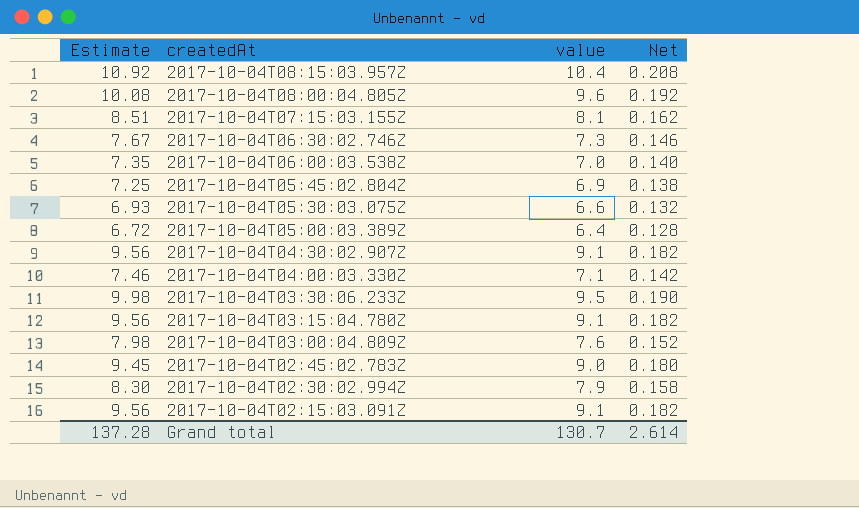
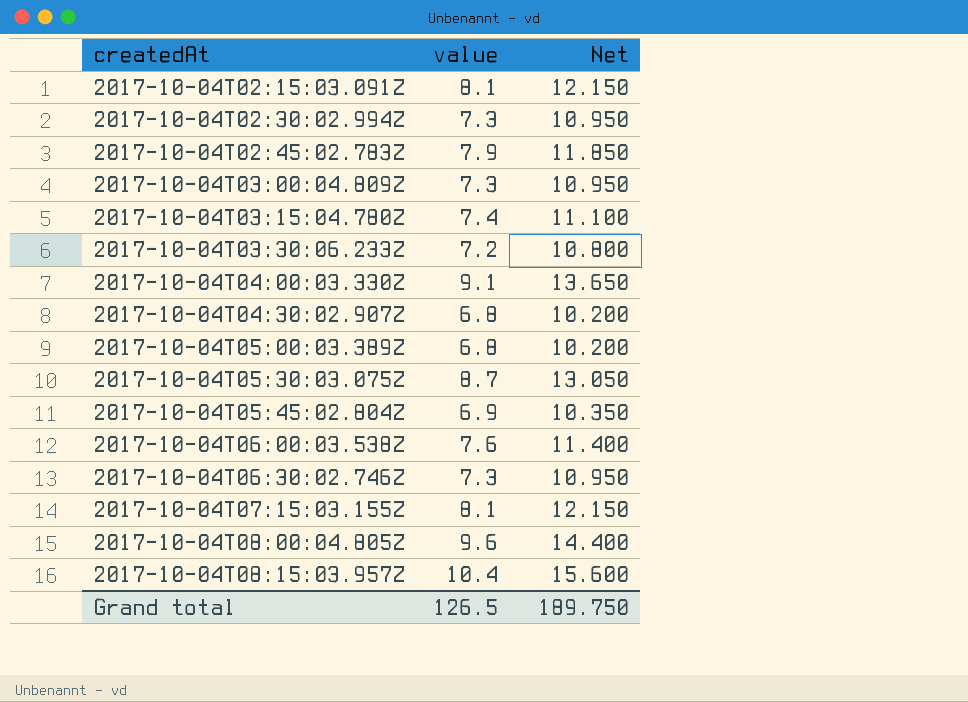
row order: createdAt descending -> createdAt ascending
column Estimate | formula: [value] * 1.05 -> none
column Net | formula: [value] * 0.02 -> [value] * 1.5
2017-10-04T02:15:03.091Z | value: 9.1 -> 8.1
2017-10-04T02:30:02.994Z | value: 7.9 -> 7.3
2017-10-04T02:45:02.783Z | value: 9.0 -> 7.9
2017-10-04T03:00:04.809Z | value: 7.6 -> 7.3
2017-10-04T03:15:04.780Z | value: 9.1 -> 7.4
2017-10-04T03:30:06.233Z | value: 9.5 -> 7.2
2017-10-04T04:00:03.330Z | value: 7.1 -> 9.1
2017-10-04T04:30:02.907Z | value: 9.1 -> 6.8
2017-10-04T05:00:03.389Z | value: 6.4 -> 6.8
2017-10-04T05:30:03.075Z | value: 6.6 -> 8.7
2017-10-04T06:00:03.538Z | value: 7.0 -> 7.6
Grand total | value: 130.7 -> 126.5
Grand total | Net: 2.614 -> 189.750

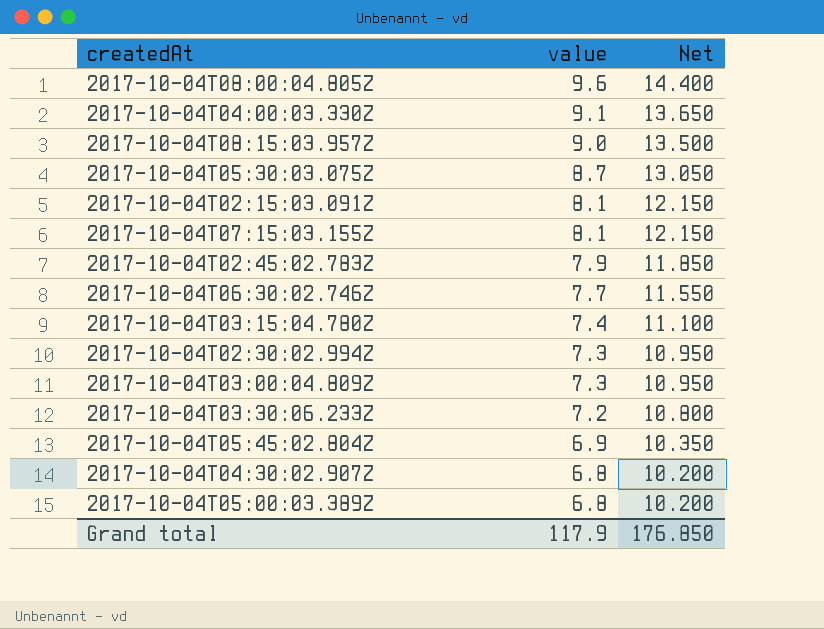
row order: createdAt ascending -> value descending
row 2017-10-04T06:00:03.538Z: 7.6 | 11.400 -> none
2017-10-04T08:15:03.957Z | value: 10.4 -> 9.0
2017-10-04T08:15:03.957Z | Net: 15.600 -> 13.500
2017-10-04T06:30:02.746Z | value: 7.3 -> 7.7
2017-10-04T06:30:02.746Z | Net: 10.950 -> 11.550
Grand total | value: 126.5 -> 117.9
Grand total | Net: 189.750 -> 176.850

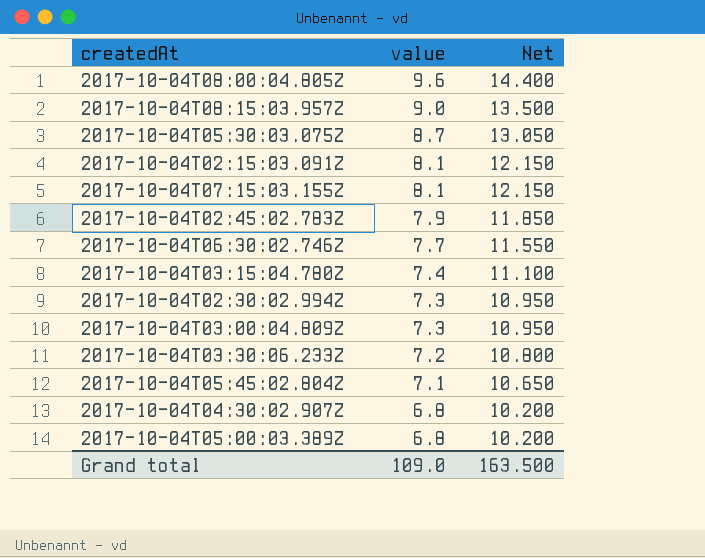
row 2017-10-04T04:00:03.330Z: 9.1 | 13.650 -> none
2017-10-04T05:45:02.804Z | value: 6.9 -> 7.1
2017-10-04T05:45:02.804Z | Net: 10.350 -> 10.650
Grand total | value: 117.9 -> 109.0
Grand total | Net: 176.850 -> 163.500

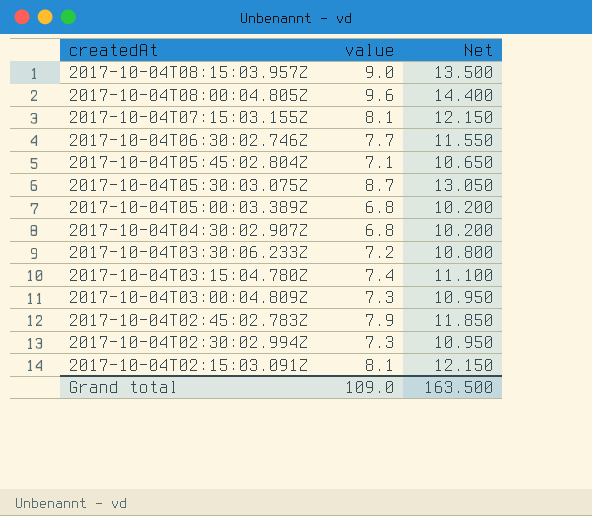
row order: value descending -> createdAt descending

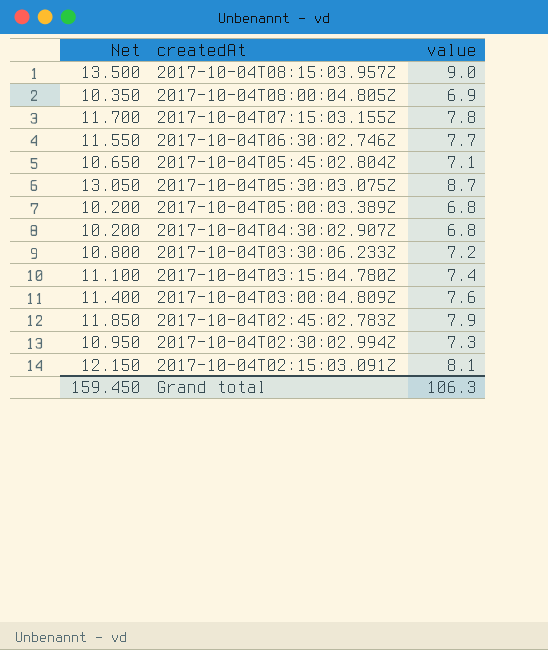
column Net | position: 3 -> 1
2017-10-04T08:00:04.805Z | Net: 14.400 -> 10.350
2017-10-04T08:00:04.805Z | value: 9.6 -> 6.9
2017-10-04T07:15:03.155Z | Net: 12.150 -> 11.700
2017-10-04T07:15:03.155Z | value: 8.1 -> 7.8
2017-10-04T03:00:04.809Z | Net: 10.950 -> 11.400
2017-10-04T03:00:04.809Z | value: 7.3 -> 7.6
Grand total | Net: 163.500 -> 159.450
Grand total | value: 109.0 -> 106.3

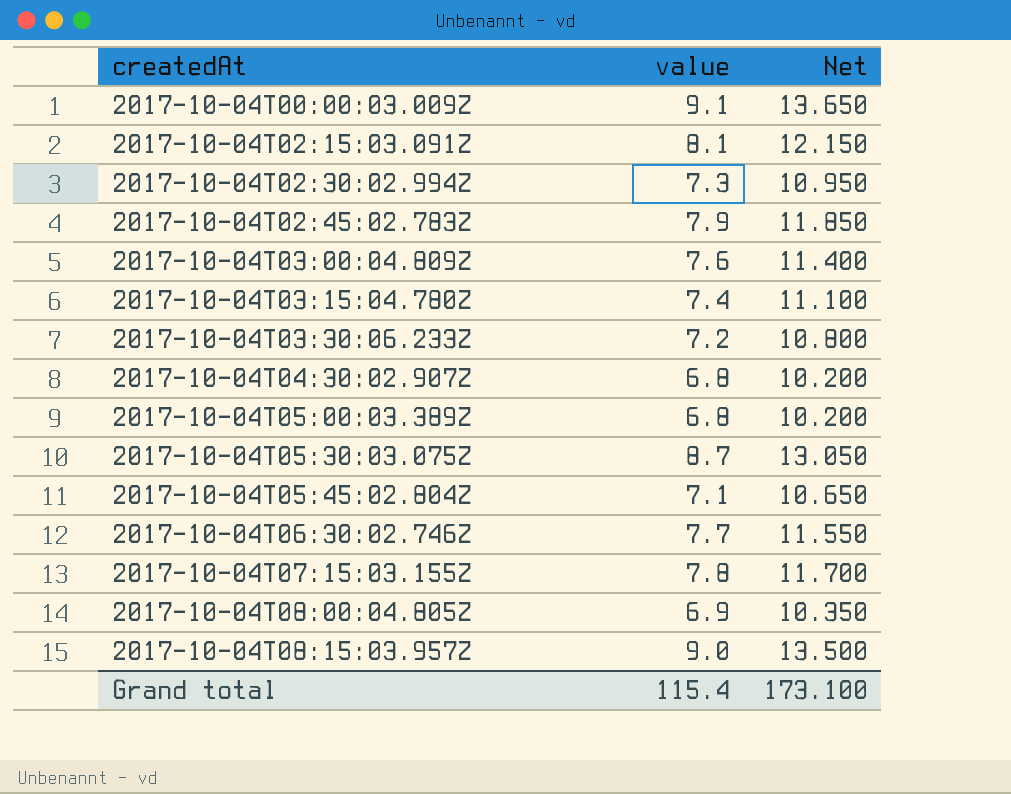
row order: createdAt descending -> createdAt ascending
column Net | position: 1 -> 3
row 2017-10-04T00:00:03.009Z: none -> 9.1 | 13.650
Grand total | value: 106.3 -> 115.4
Grand total | Net: 159.450 -> 173.100

